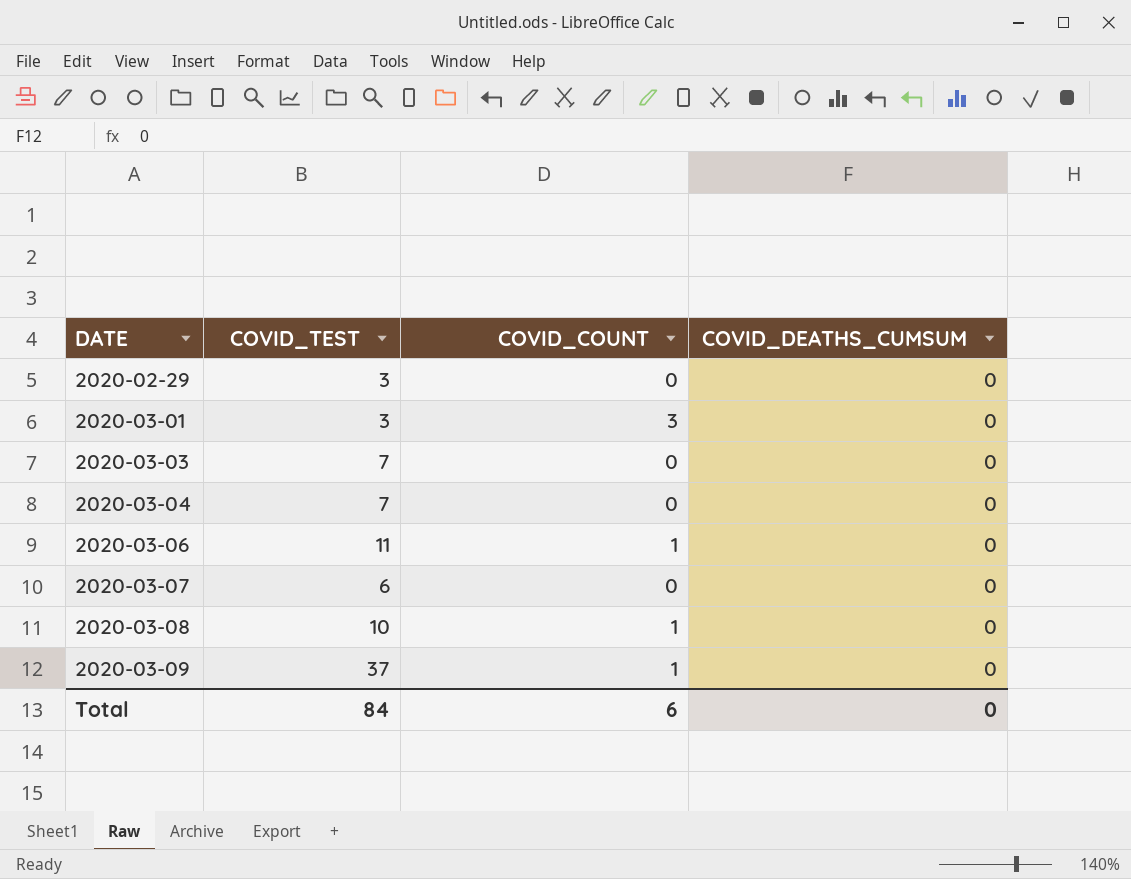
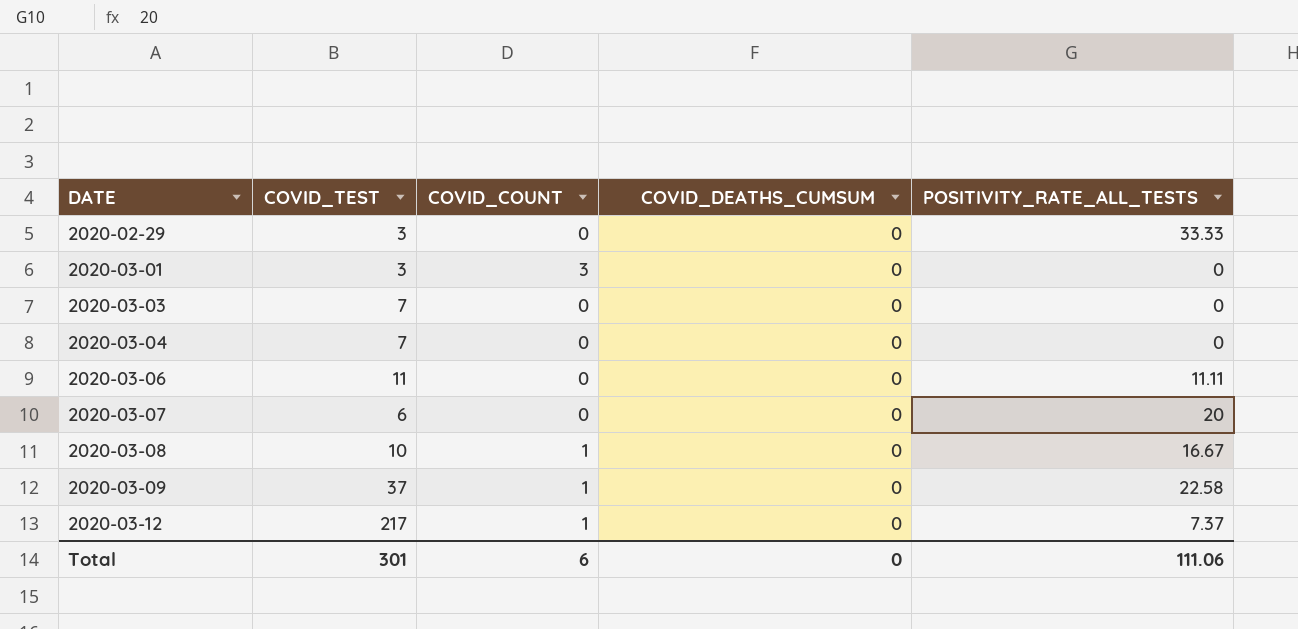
column POSITIVITY_RATE_ALL_TESTS | position: none -> 5
2020-03-06 | COVID_COUNT: 1 -> 0
row 2020-03-12: none -> 217 | 1 | 0 | 7.37
Total | COVID_TEST: 84 -> 301

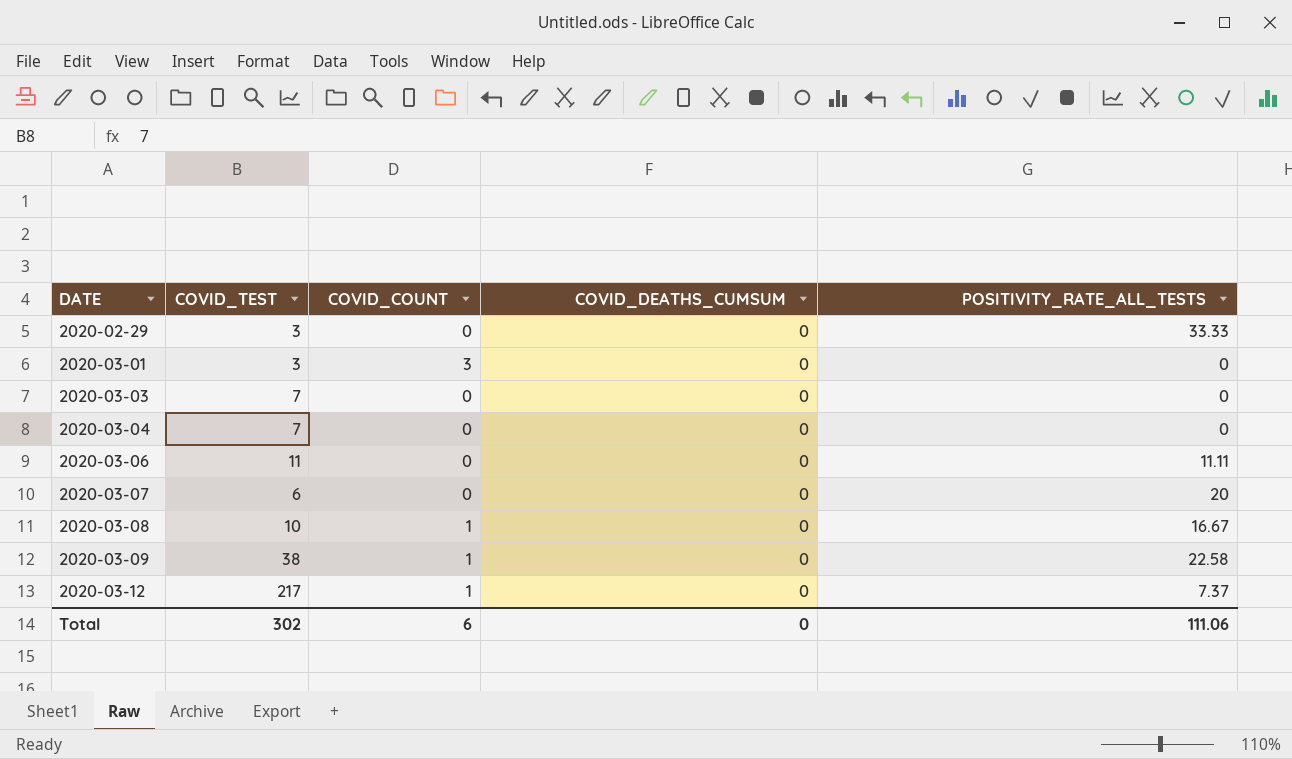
2020-03-09 | COVID_TEST: 37 -> 38
Total | COVID_TEST: 301 -> 302

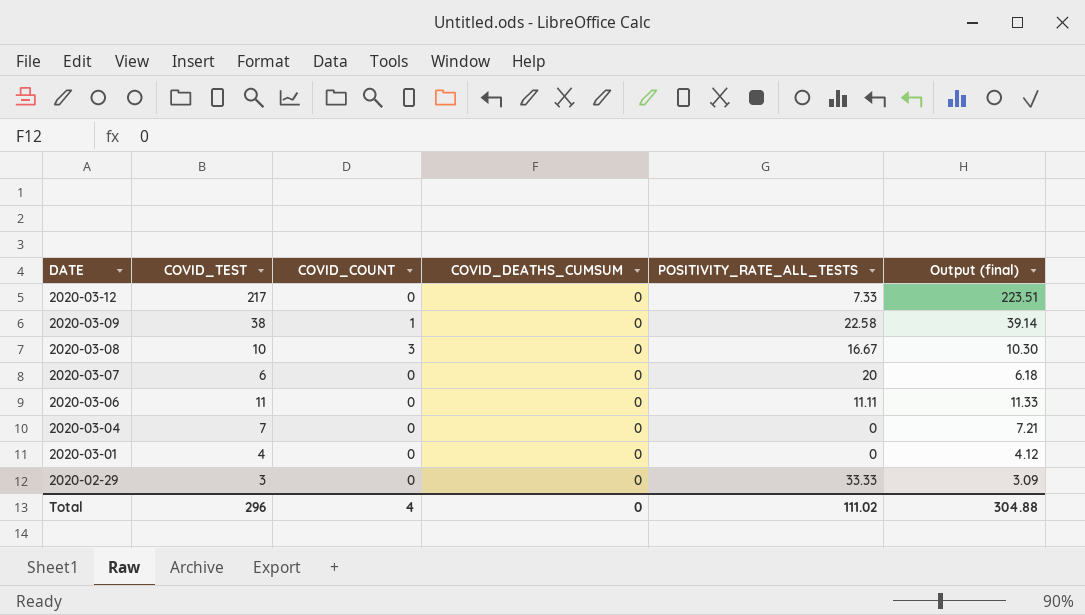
row order: DATE ascending -> DATE descending
column Output (final) | formula: none -> [COVID_TEST] * 1.03
row 2020-03-03: 7 | 0 | 0 | 0 -> none
2020-03-12 | COVID_COUNT: 1 -> 0
2020-03-12 | POSITIVITY_RATE_ALL_TESTS: 7.37 -> 7.33
2020-03-08 | COVID_COUNT: 1 -> 3
2020-03-01 | COVID_TEST: 3 -> 4
2020-03-01 | COVID_COUNT: 3 -> 0
Total | COVID_TEST: 302 -> 296
Total | COVID_COUNT: 6 -> 4
Total | POSITIVITY_RATE_ALL_TESTS: 111.06 -> 111.02

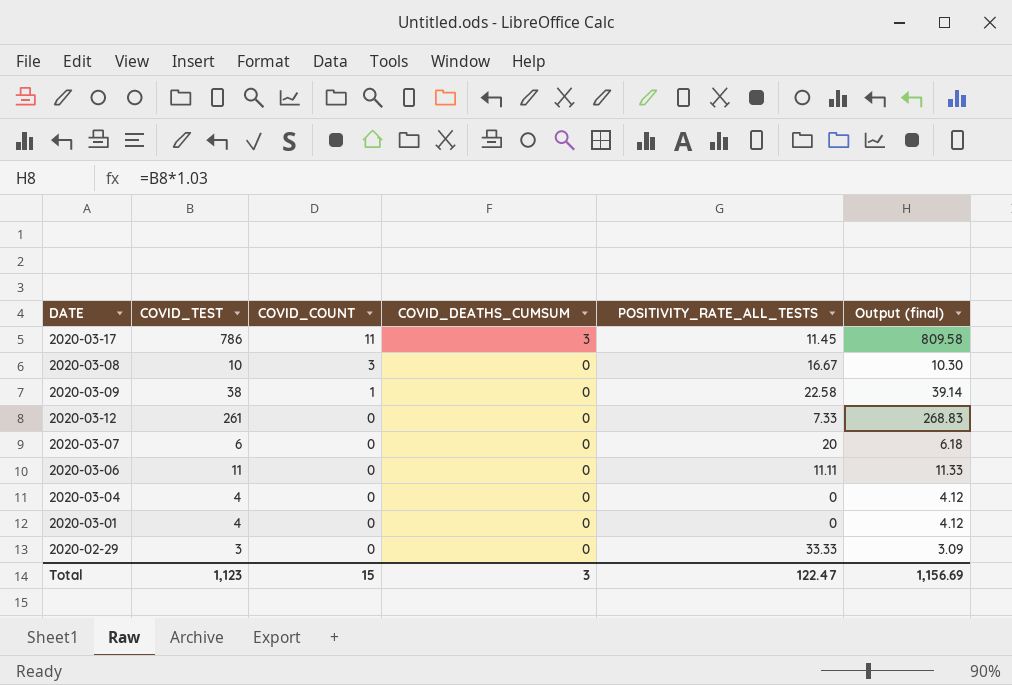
row order: DATE descending -> COVID_COUNT descending
row 2020-03-17: none -> 786 | 11 | 3 | 11.45 | 809.58
2020-03-12 | COVID_TEST: 217 -> 261
2020-03-12 | Output (final): 223.51 -> 268.83
2020-03-04 | COVID_TEST: 7 -> 4
2020-03-04 | Output (final): 7.21 -> 4.12
Total | COVID_TEST: 296 -> 1,123
Total | COVID_COUNT: 4 -> 15
Total | COVID_DEATHS_CUMSUM: 0 -> 3
Total | POSITIVITY_RATE_ALL_TESTS: 111.02 -> 122.47
Total | Output (final): 304.88 -> 1,156.69

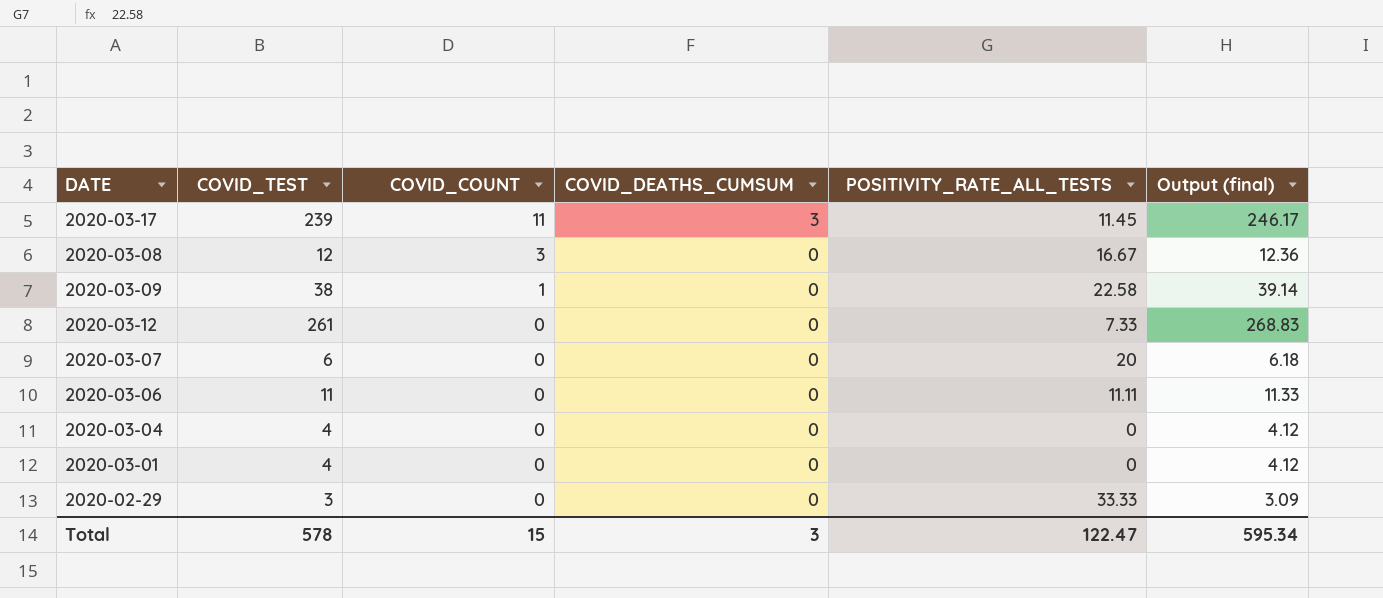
2020-03-17 | COVID_TEST: 786 -> 239
2020-03-17 | Output (final): 809.58 -> 246.17
2020-03-08 | COVID_TEST: 10 -> 12
2020-03-08 | Output (final): 10.30 -> 12.36
Total | COVID_TEST: 1,123 -> 578
Total | Output (final): 1,156.69 -> 595.34

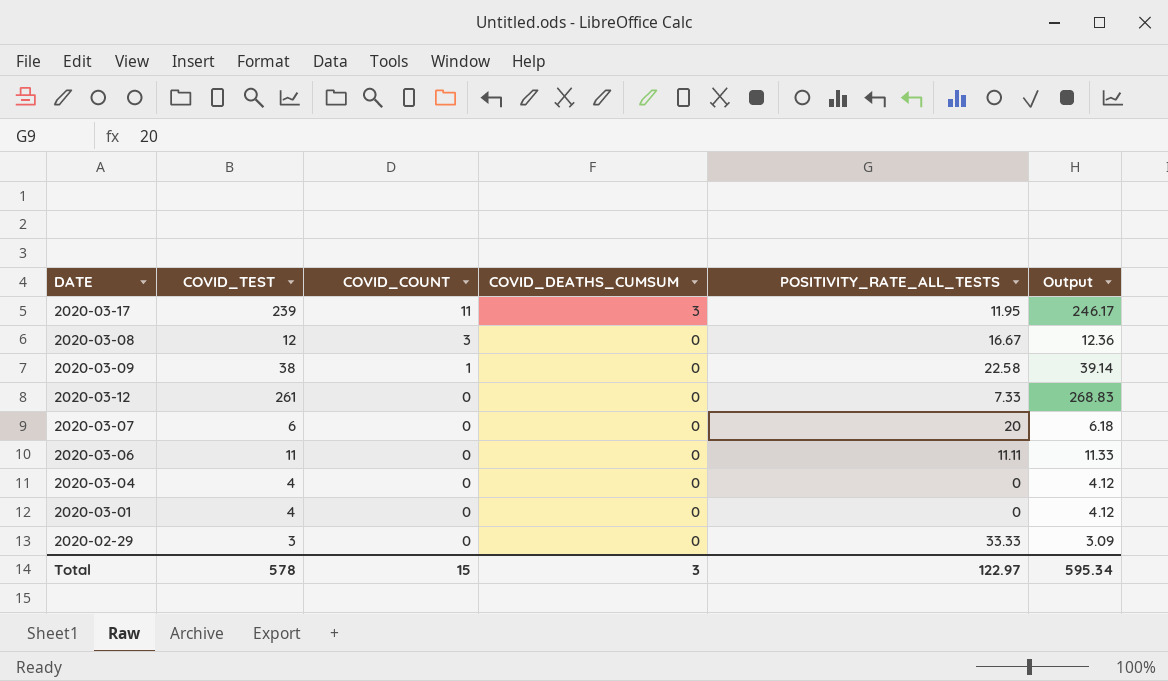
column name: Output (final) -> Output
2020-03-17 | POSITIVITY_RATE_ALL_TESTS: 11.45 -> 11.95
Total | POSITIVITY_RATE_ALL_TESTS: 122.47 -> 122.97

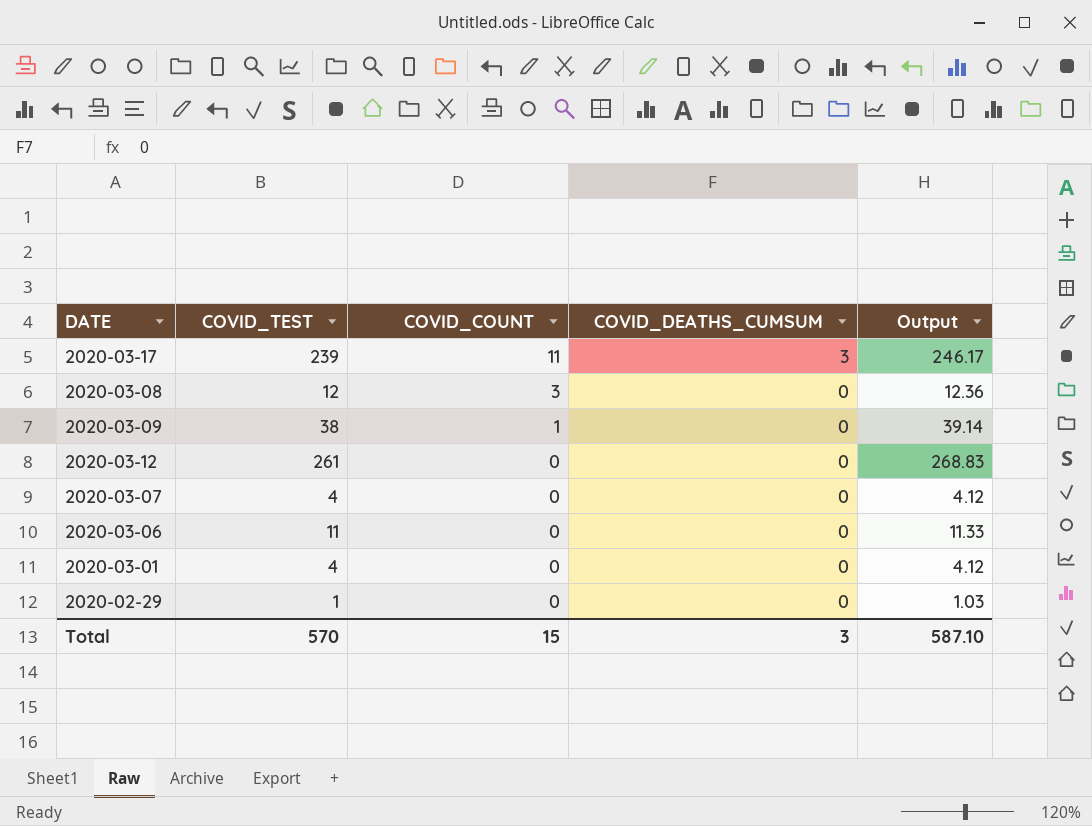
column POSITIVITY_RATE_ALL_TESTS | position: 5 -> none
row 2020-03-04: 4 | 0 | 0 | 0 | 4.12 -> none
2020-03-07 | COVID_TEST: 6 -> 4
2020-03-07 | Output: 6.18 -> 4.12
2020-02-29 | COVID_TEST: 3 -> 1
2020-02-29 | Output: 3.09 -> 1.03
Total | COVID_TEST: 578 -> 570
Total | Output: 595.34 -> 587.10

